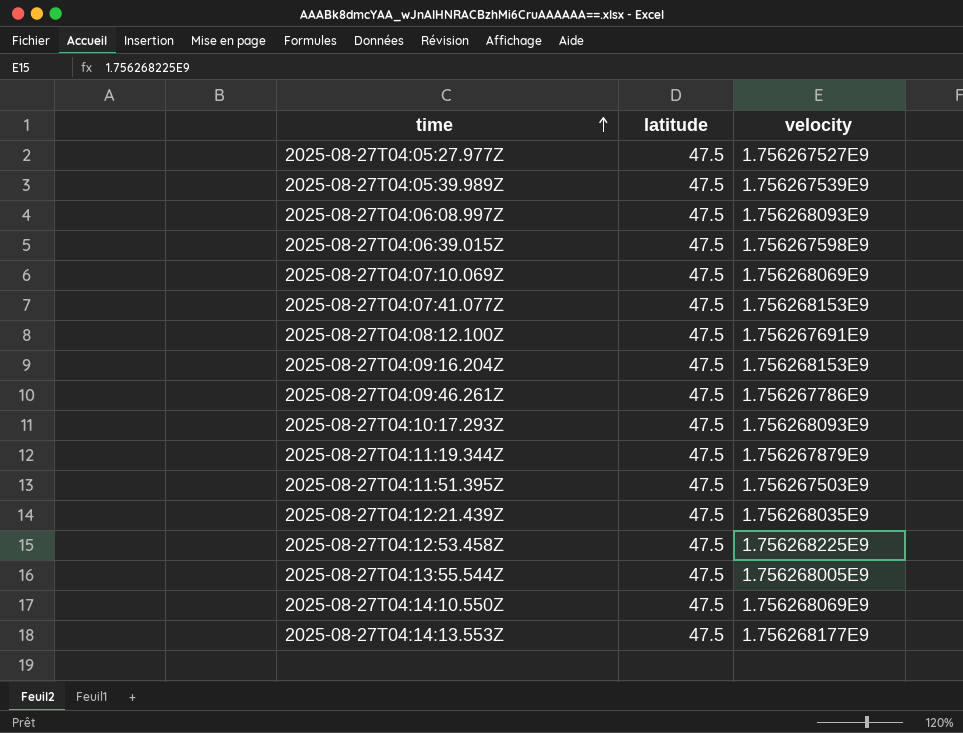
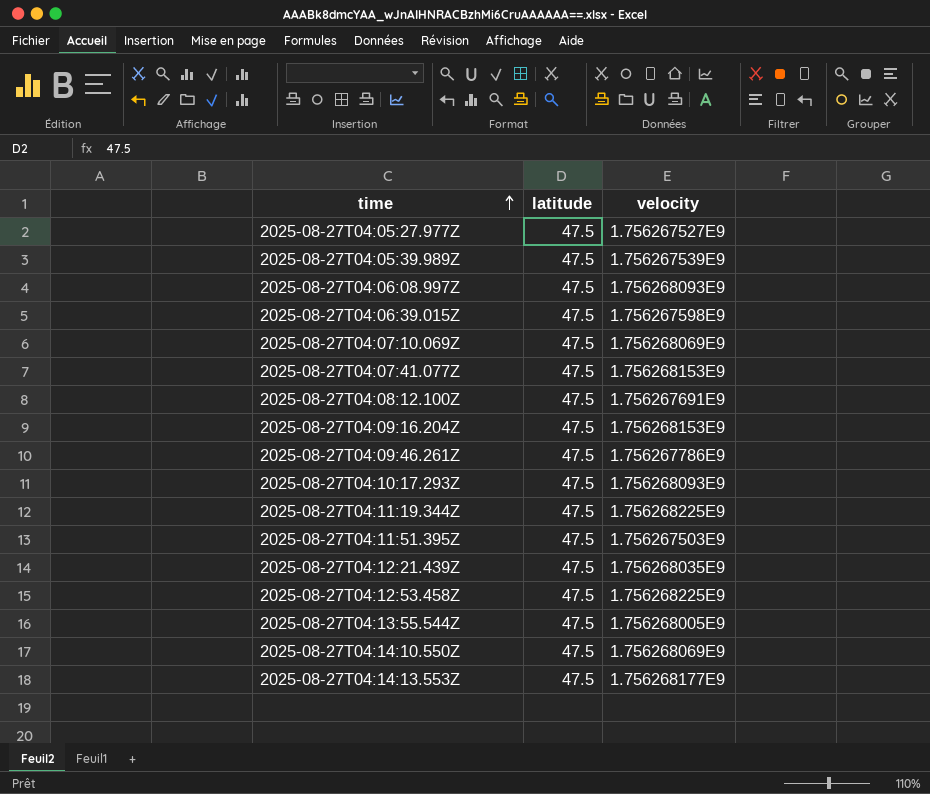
2025-08-27T04:11:19.344Z | velocity: 1.756267879E9 -> 1.756268225E9

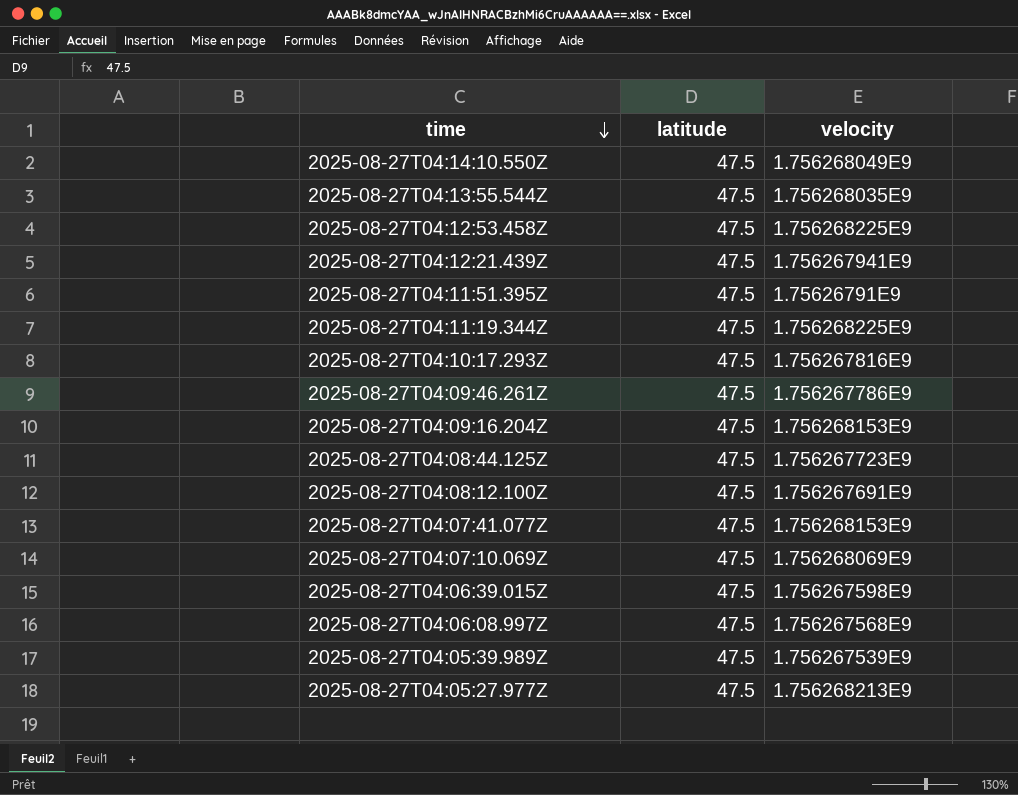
row order: time ascending -> time descending
row 2025-08-27T04:14:13.553Z: 47.5 | 1.756268177E9 -> none
2025-08-27T04:14:10.550Z | velocity: 1.756268069E9 -> 1.756268049E9
2025-08-27T04:13:55.544Z | velocity: 1.756268005E9 -> 1.756268035E9
2025-08-27T04:12:21.439Z | velocity: 1.756268035E9 -> 1.756267941E9
2025-08-27T04:11:51.395Z | velocity: 1.756267503E9 -> 1.75626791E9
2025-08-27T04:10:17.293Z | velocity: 1.756268093E9 -> 1.756267816E9
row 2025-08-27T04:08:44.125Z: none -> 47.5 | 1.756267723E9
2025-08-27T04:06:08.997Z | velocity: 1.756268093E9 -> 1.756267568E9
2025-08-27T04:05:27.977Z | velocity: 1.756267527E9 -> 1.756268213E9

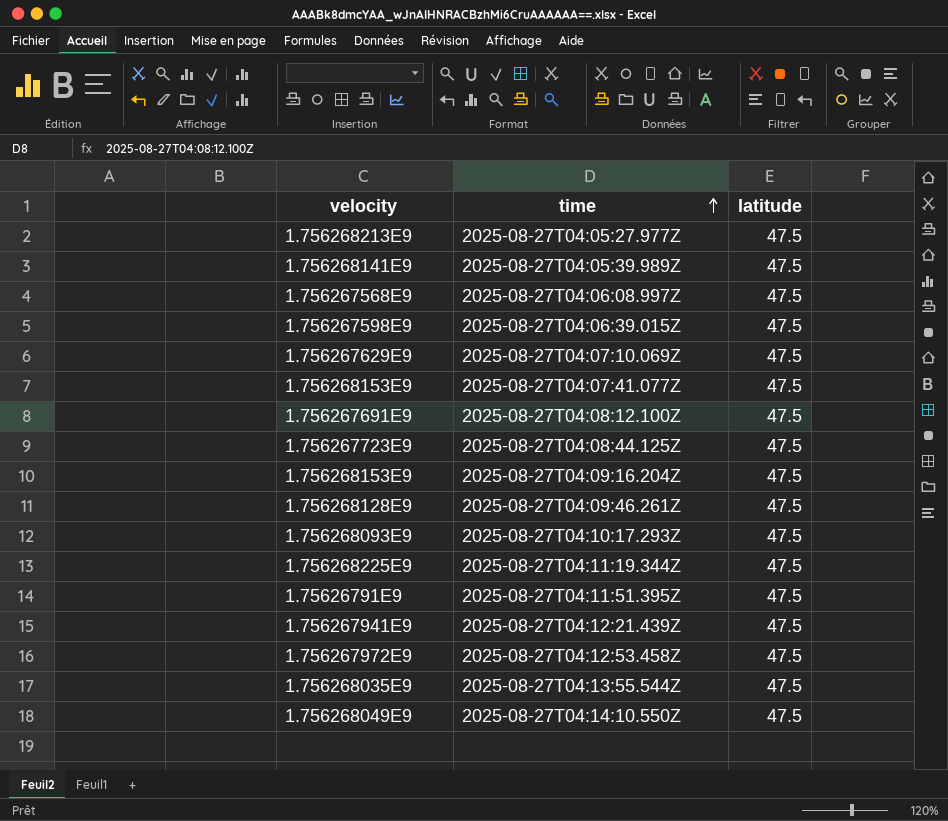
row order: time descending -> time ascending
column velocity | position: 3 -> 1
2025-08-27T04:05:39.989Z | velocity: 1.756267539E9 -> 1.756268141E9
2025-08-27T04:07:10.069Z | velocity: 1.756268069E9 -> 1.756267629E9
2025-08-27T04:09:46.261Z | velocity: 1.756267786E9 -> 1.756268128E9
2025-08-27T04:10:17.293Z | velocity: 1.756267816E9 -> 1.756268093E9
2025-08-27T04:12:53.458Z | velocity: 1.756268225E9 -> 1.756267972E9

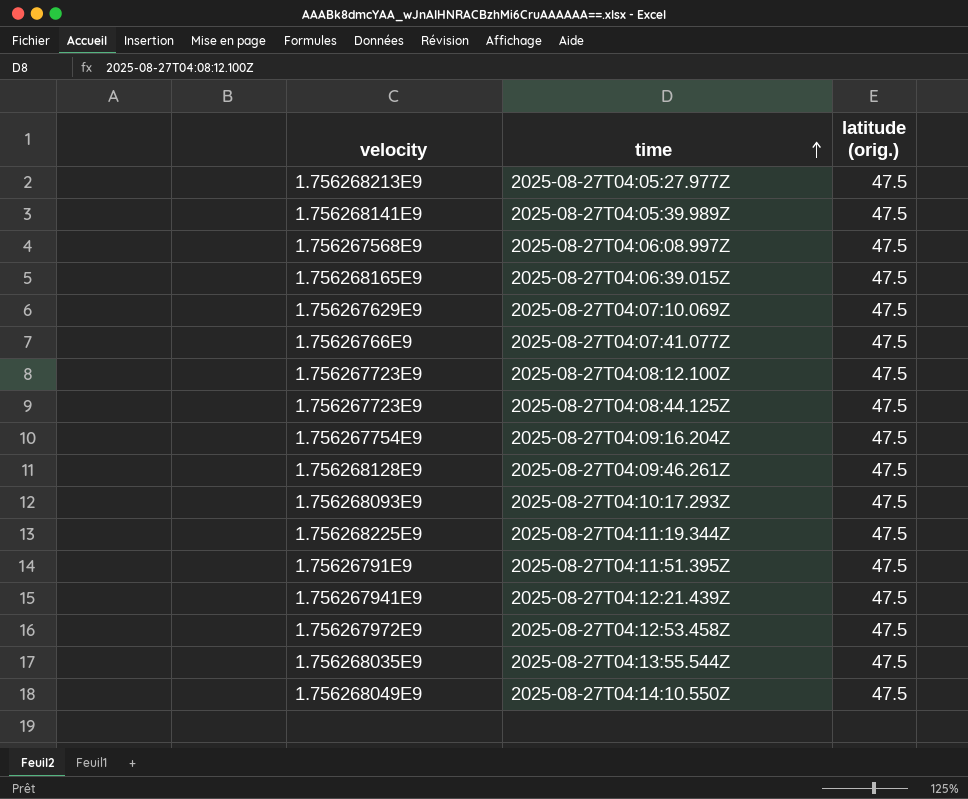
column name: latitude -> latitude (orig.)
2025-08-27T04:06:39.015Z | velocity: 1.756267598E9 -> 1.756268165E9
2025-08-27T04:07:41.077Z | velocity: 1.756268153E9 -> 1.75626766E9
2025-08-27T04:08:12.100Z | velocity: 1.756267691E9 -> 1.756267723E9
2025-08-27T04:09:16.204Z | velocity: 1.756268153E9 -> 1.756267754E9

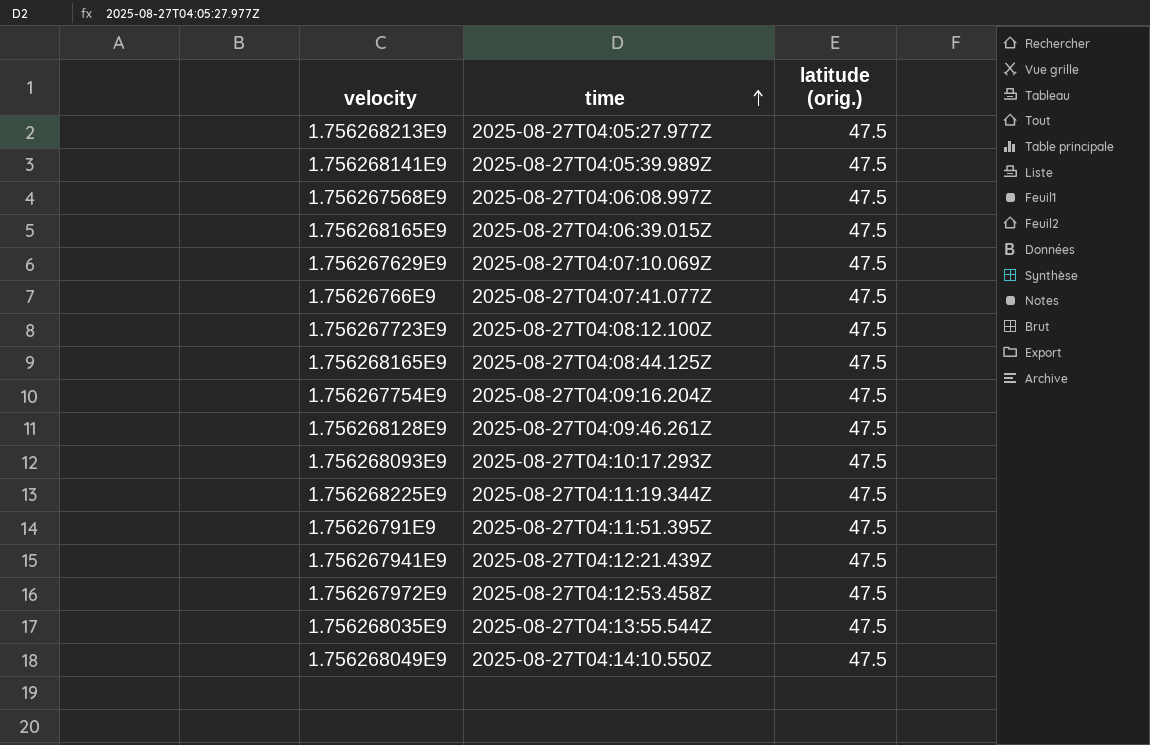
2025-08-27T04:08:44.125Z | velocity: 1.756267723E9 -> 1.756268165E9

